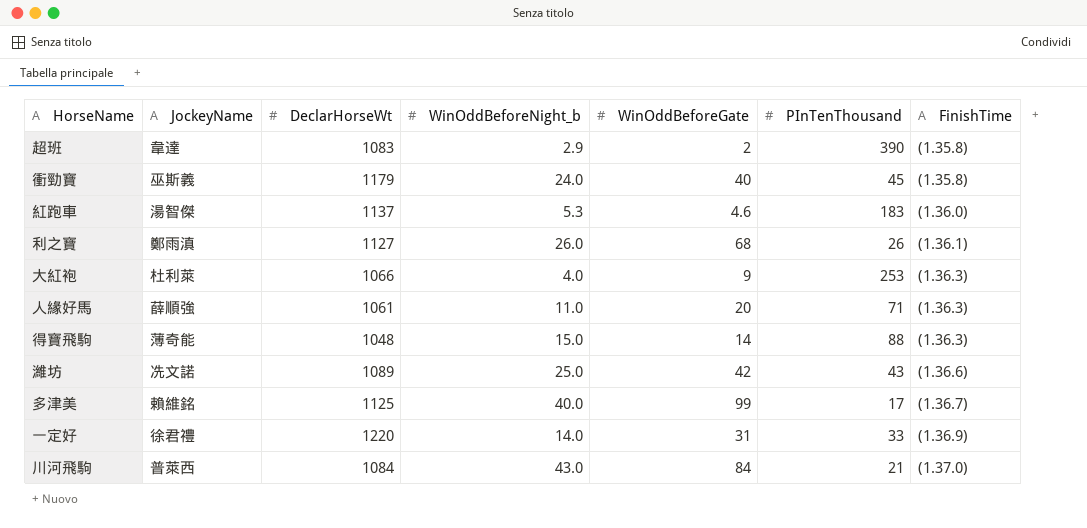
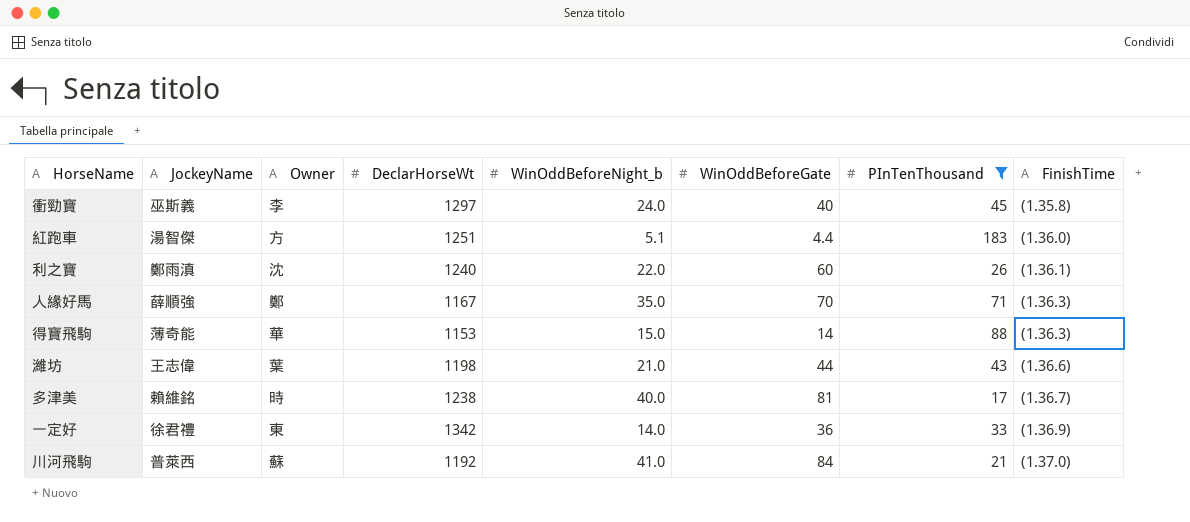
filter: none -> PInTenThousand <= 183
column Owner | position: none -> 3
衝勁寶 | DeclarHorseWt: 1179 -> 1297
紅跑車 | DeclarHorseWt: 1137 -> 1251
紅跑車 | WinOddBeforeNight_b: 5.3 -> 5.1
紅跑車 | WinOddBeforeGate: 4.6 -> 4.4
利之寶 | DeclarHorseWt: 1127 -> 1240
利之寶 | WinOddBeforeNight_b: 26.0 -> 22.0
利之寶 | WinOddBeforeGate: 68 -> 60
人緣好馬 | DeclarHorseWt: 1061 -> 1167
人緣好馬 | WinOddBeforeNight_b: 11.0 -> 35.0
人緣好馬 | WinOddBeforeGate: 20 -> 70
得寶飛駒 | DeclarHorseWt: 1048 -> 1153
濰坊 | JockeyName: 冼文諾 -> 王志偉
濰坊 | DeclarHorseWt: 1089 -> 1198
濰坊 | WinOddBeforeNight_b: 25.0 -> 21.0
濰坊 | WinOddBeforeGate: 42 -> 44
多津美 | DeclarHorseWt: 1125 -> 1238
多津美 | WinOddBeforeGate: 99 -> 81
一定好 | DeclarHorseWt: 1220 -> 1342
一定好 | WinOddBeforeGate: 31 -> 36
川河飛駒 | DeclarHorseWt: 1084 -> 1192
川河飛駒 | WinOddBeforeNight_b: 43.0 -> 41.0

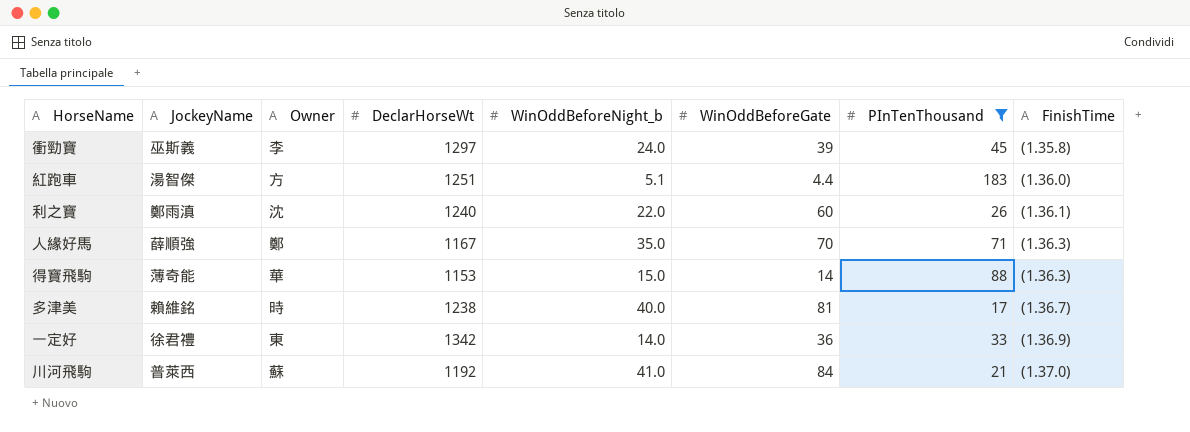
row 濰坊: 王志偉 | 葉 | 1198 | 21.0 | 44 | 43 | (1.36.6) -> none
衝勁寶 | WinOddBeforeGate: 40 -> 39

